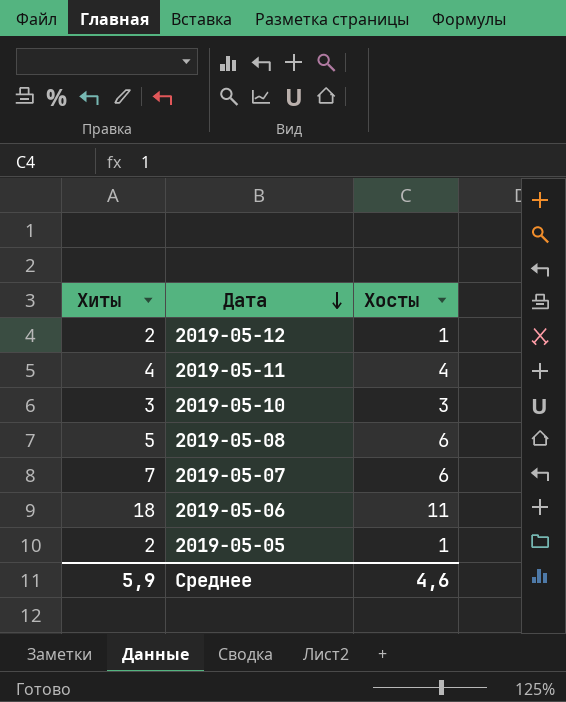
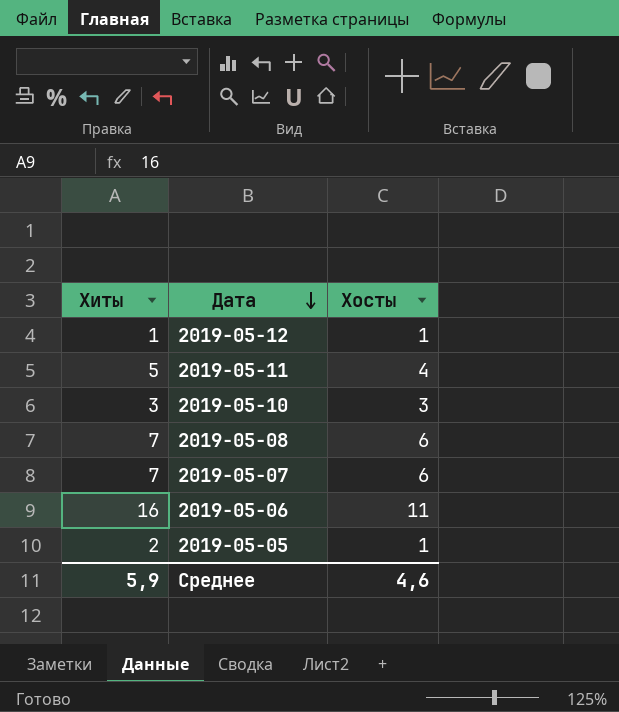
2019-05-12 | Хиты: 2 -> 1
2019-05-11 | Хиты: 4 -> 5
2019-05-08 | Хиты: 5 -> 7
2019-05-06 | Хиты: 18 -> 16

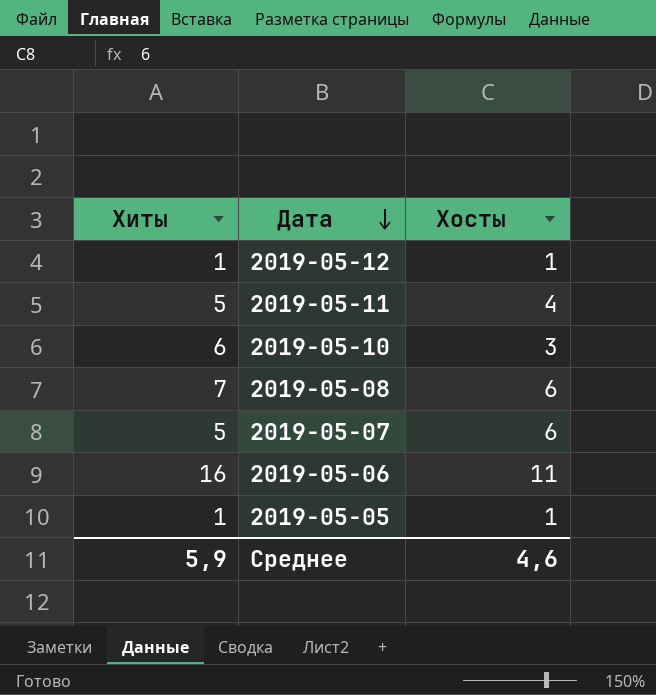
2019-05-10 | Хиты: 3 -> 6
2019-05-07 | Хиты: 7 -> 5
2019-05-05 | Хиты: 2 -> 1

